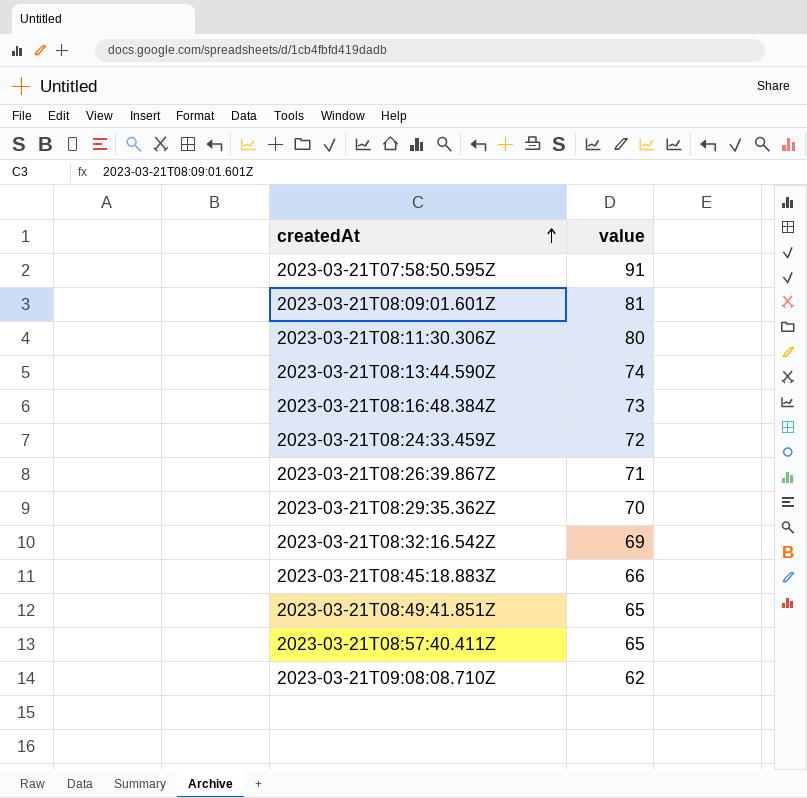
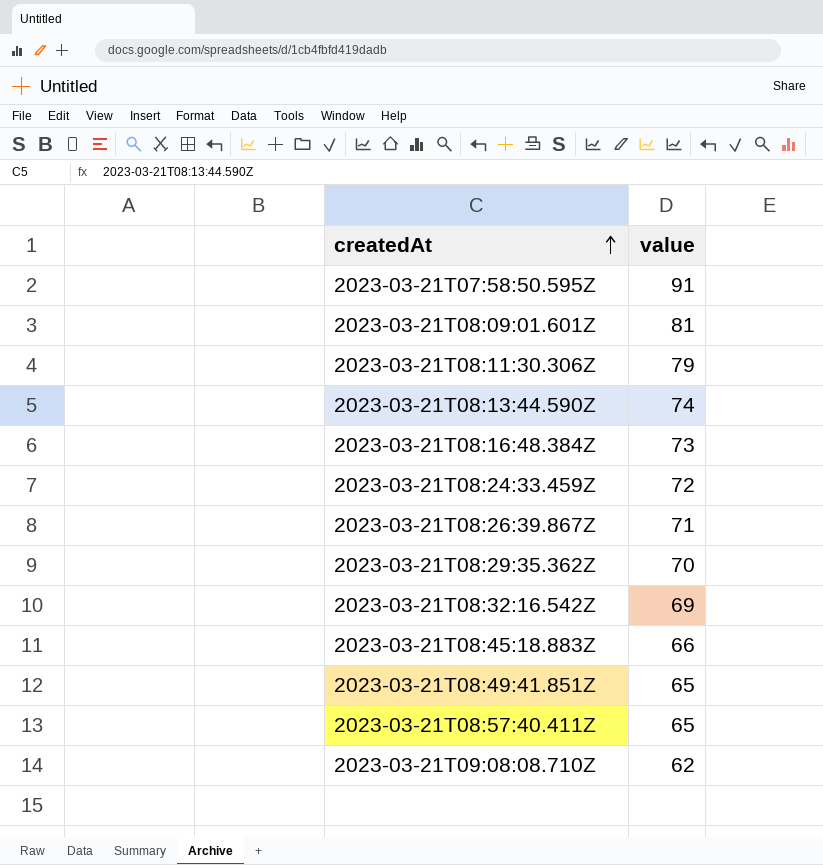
2023-03-21T08:11:30.306Z | value: 80 -> 79

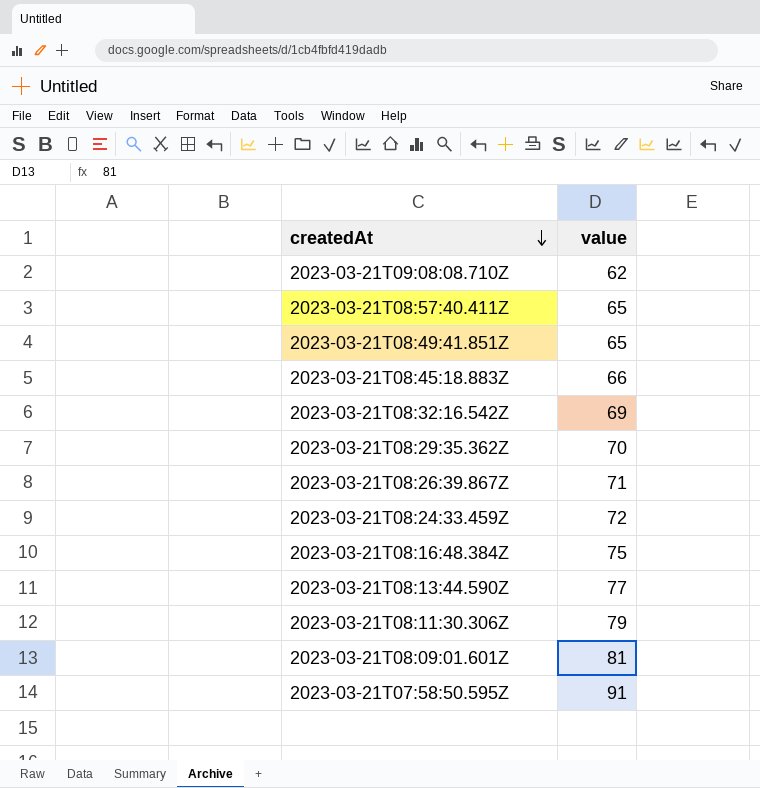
row order: createdAt ascending -> createdAt descending
2023-03-21T08:16:48.384Z | value: 73 -> 75
2023-03-21T08:13:44.590Z | value: 74 -> 77

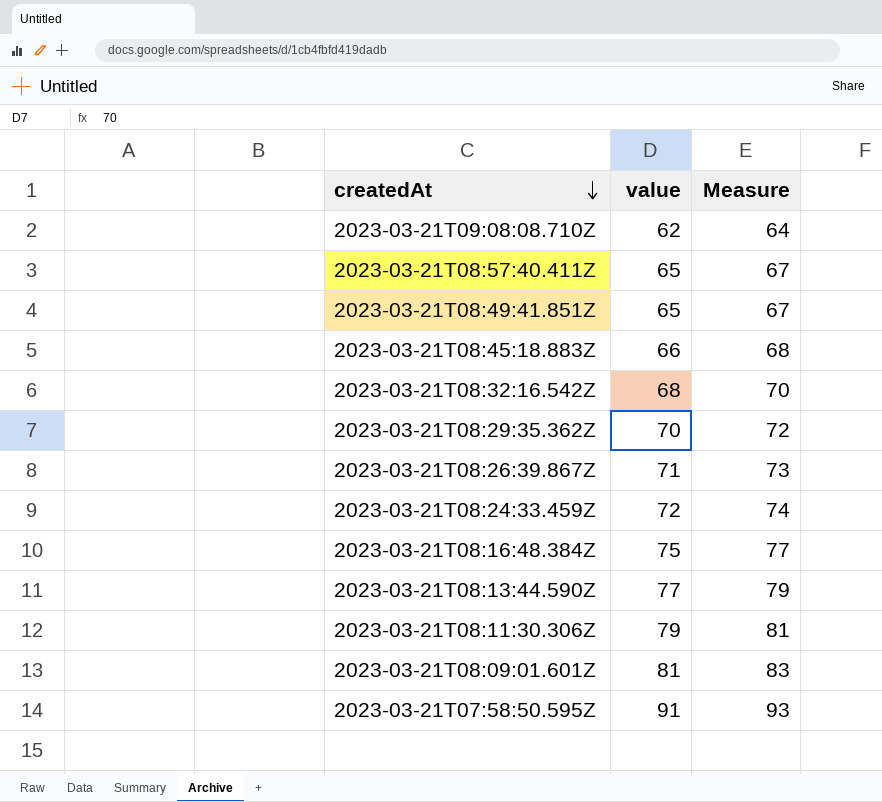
column Measure | formula: none -> [value] + 2
2023-03-21T08:32:16.542Z | value: 69 -> 68

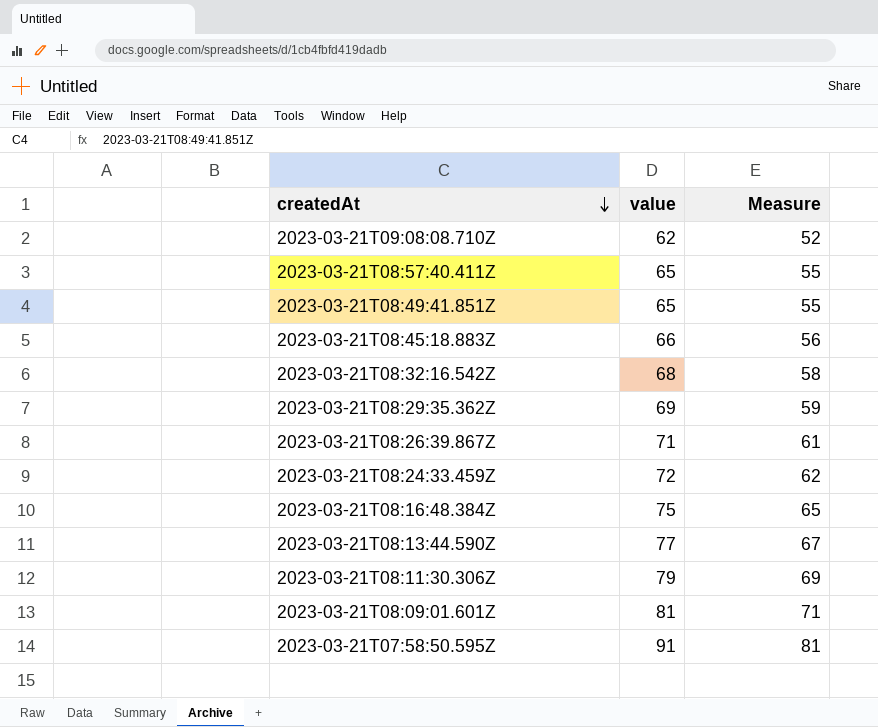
column Measure | formula: [value] + 2 -> [value] - 10
2023-03-21T08:29:35.362Z | value: 70 -> 69

